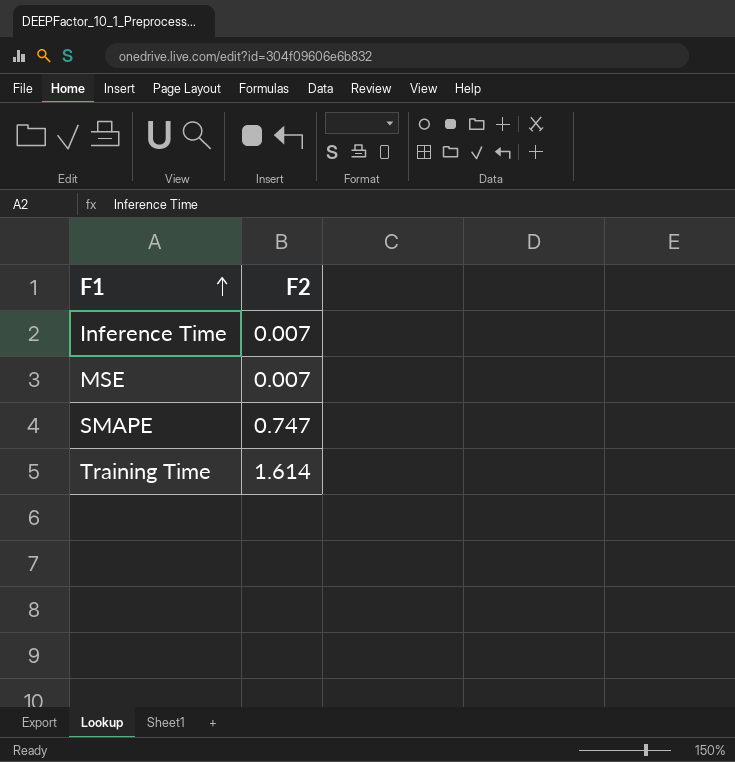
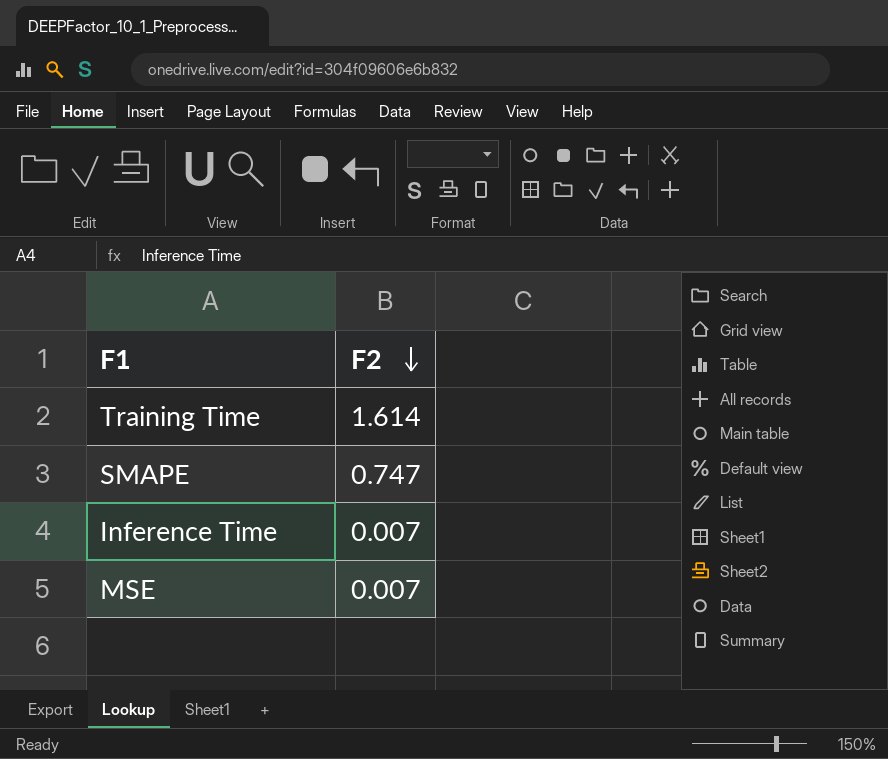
row order: F1 ascending -> F2 descending

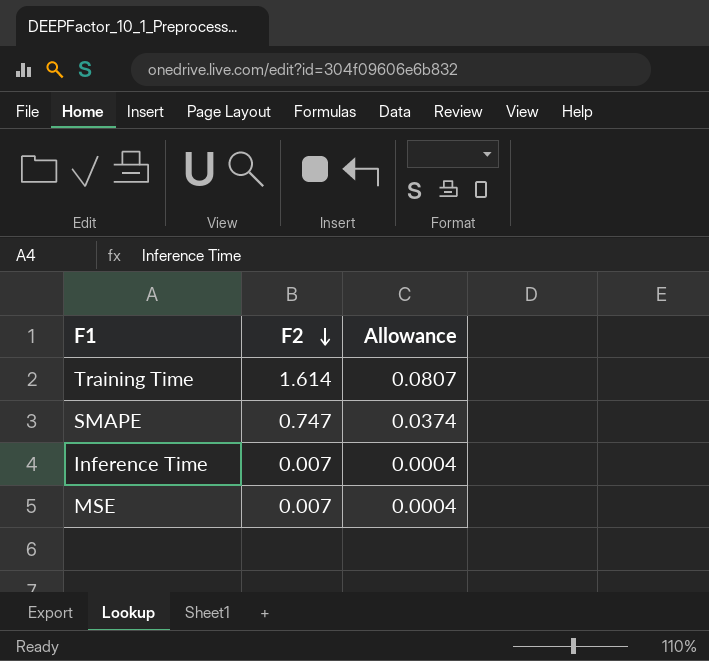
column Allowance | formula: none -> [F2] * 0.05

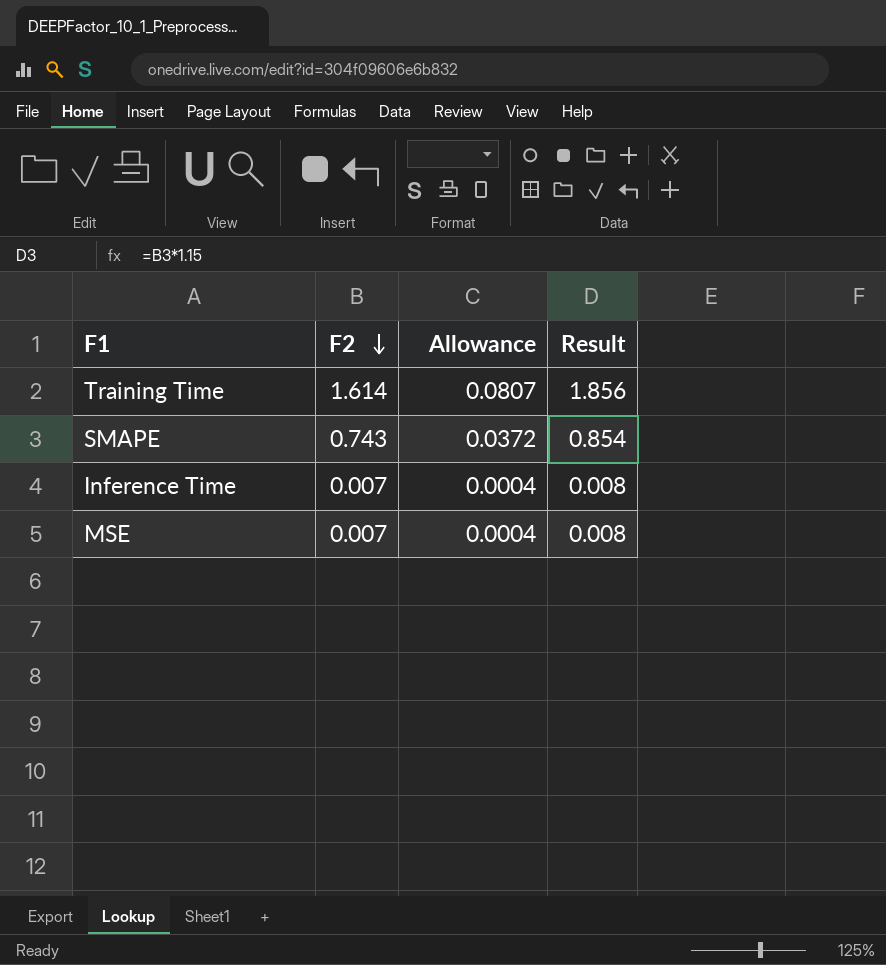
column Result | formula: none -> [F2] * 1.15
SMAPE | F2: 0.747 -> 0.743
SMAPE | Allowance: 0.0374 -> 0.0372

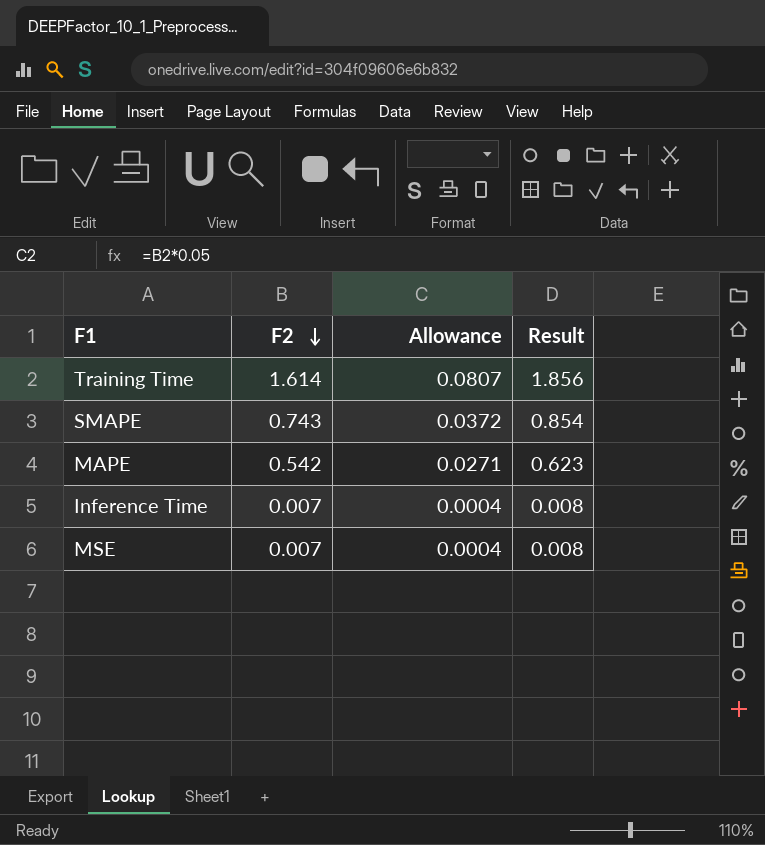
row MAPE: none -> 0.542 | 0.0271 | 0.623

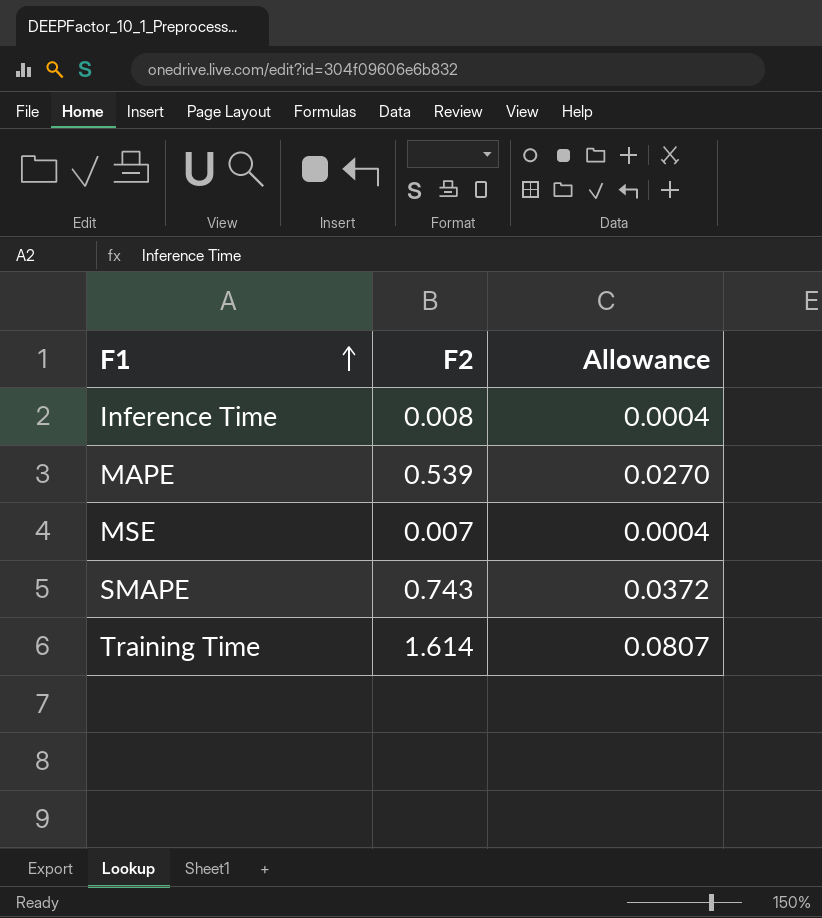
row order: F2 descending -> F1 ascending
column Result | formula: [F2] * 1.15 -> none
Inference Time | F2: 0.007 -> 0.008
MAPE | F2: 0.542 -> 0.539
MAPE | Allowance: 0.0271 -> 0.0270

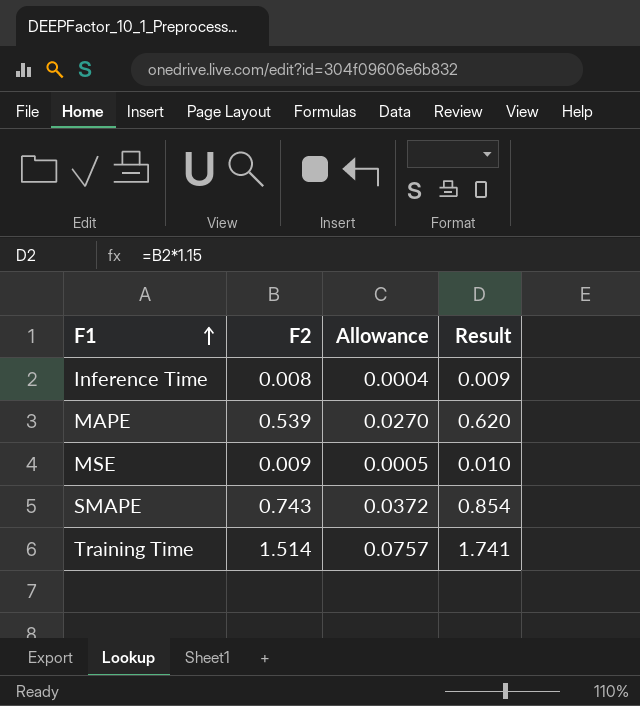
column Result | formula: none -> [F2] * 1.15
MSE | F2: 0.007 -> 0.009
MSE | Allowance: 0.0004 -> 0.0005
Training Time | F2: 1.614 -> 1.514
Training Time | Allowance: 0.0807 -> 0.0757

